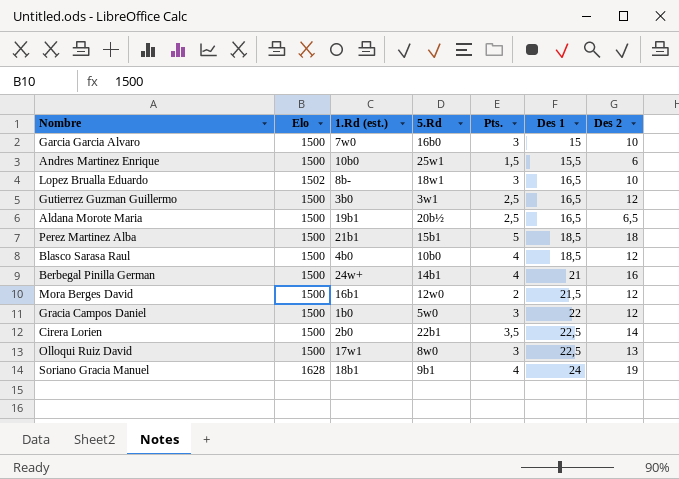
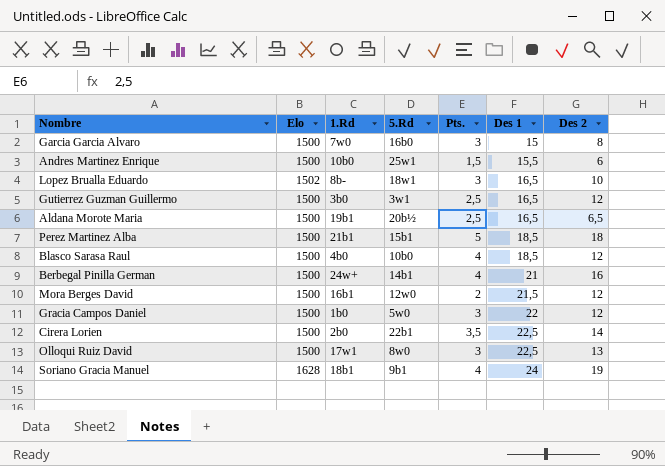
column name: 1.Rd (est.) -> 1.Rd
Garcia Garcia Alvaro | Des 2: 10 -> 8

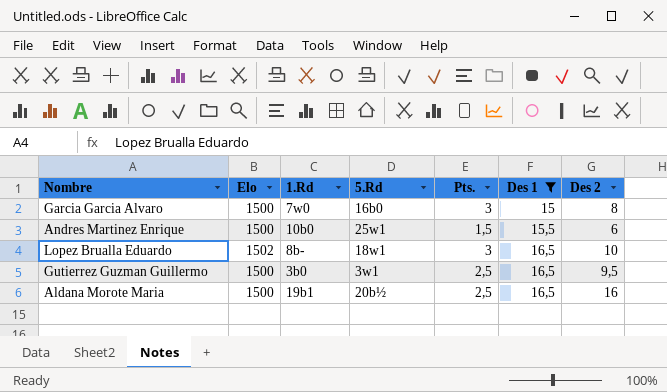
filter: none -> Des 1 <= 16,5
Gutierrez Guzman Guillermo | Des 2: 12 -> 9,5
Aldana Morote Maria | Des 2: 6,5 -> 16

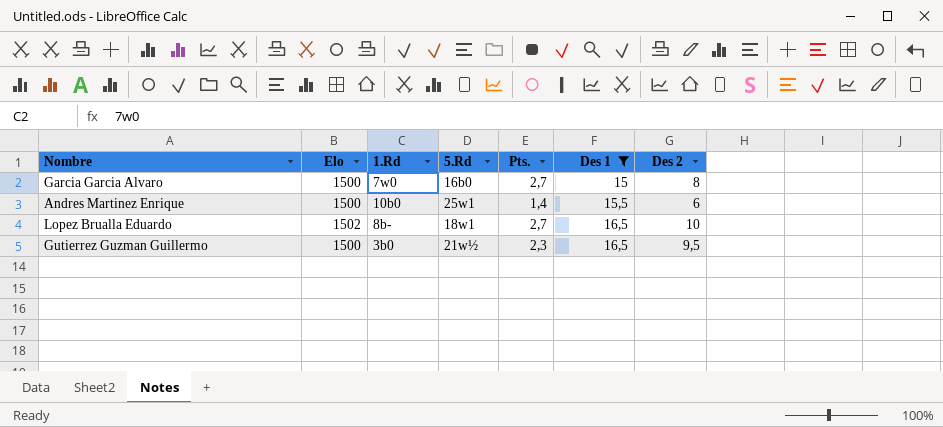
row Aldana Morote Maria: 1500 | 19b1 | 20b½ | 2,5 | 16,5 | 16 -> none
Garcia Garcia Alvaro | Pts.: 3 -> 2,7
Andres Martinez Enrique | Pts.: 1,5 -> 1,4
Lopez Brualla Eduardo | Pts.: 3 -> 2,7
Gutierrez Guzman Guillermo | 5.Rd: 3w1 -> 21w½
Gutierrez Guzman Guillermo | Pts.: 2,5 -> 2,3

